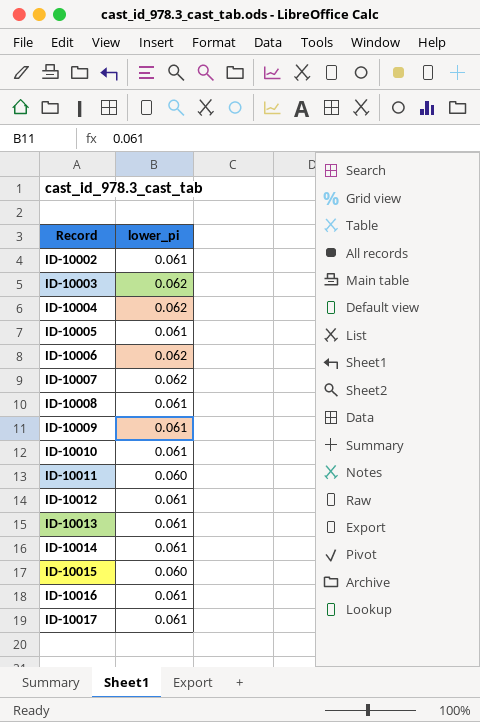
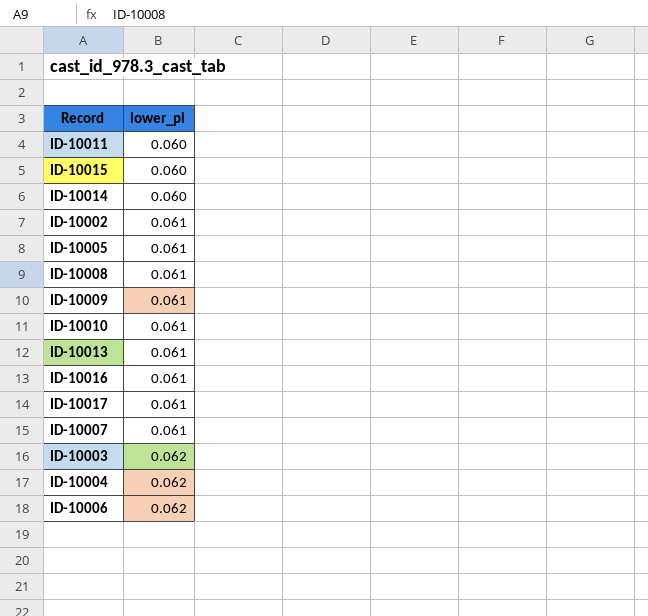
row order: Record ascending -> lower_pi ascending
row ID-10012: 0.061 -> none
ID-10014 | lower_pi: 0.061 -> 0.060
ID-10007 | lower_pi: 0.062 -> 0.061

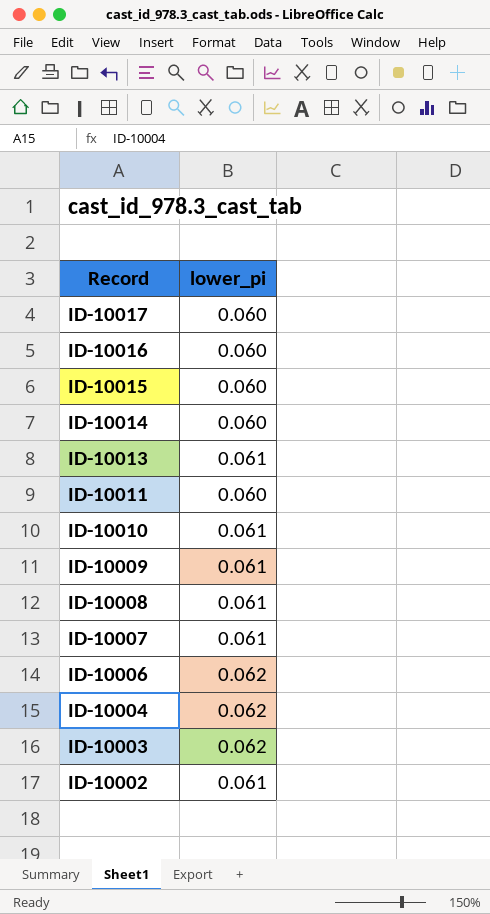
row order: lower_pi ascending -> Record descending
row ID-10005: 0.061 -> none
ID-10017 | lower_pi: 0.061 -> 0.060
ID-10016 | lower_pi: 0.061 -> 0.060

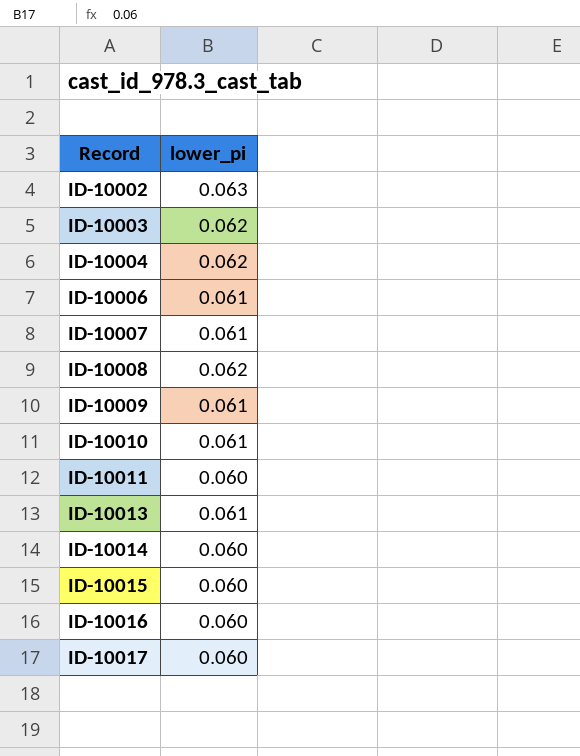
row order: Record descending -> Record ascending
ID-10002 | lower_pi: 0.061 -> 0.063
ID-10006 | lower_pi: 0.062 -> 0.061
ID-10008 | lower_pi: 0.061 -> 0.062

